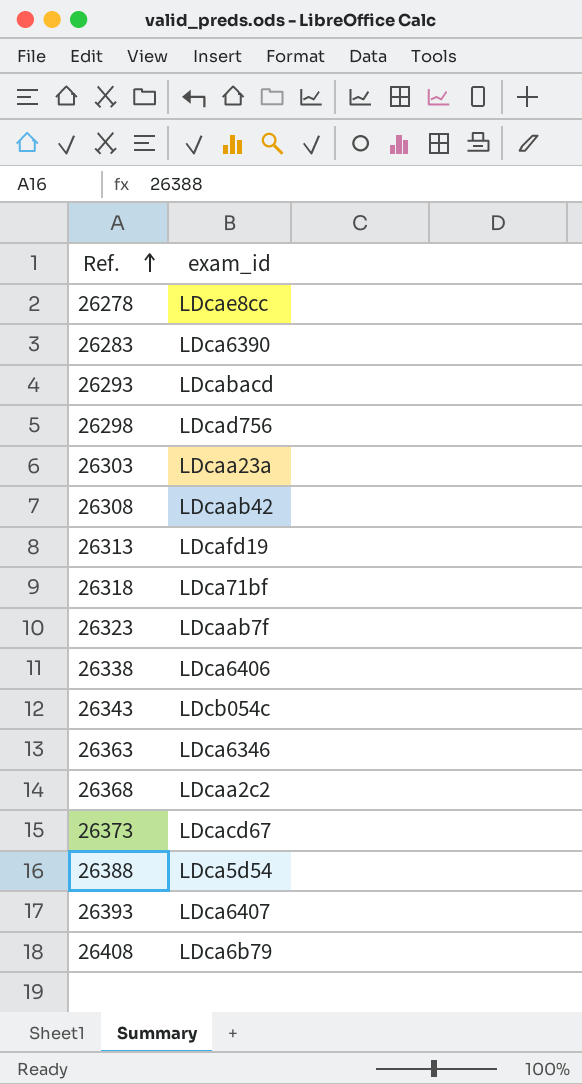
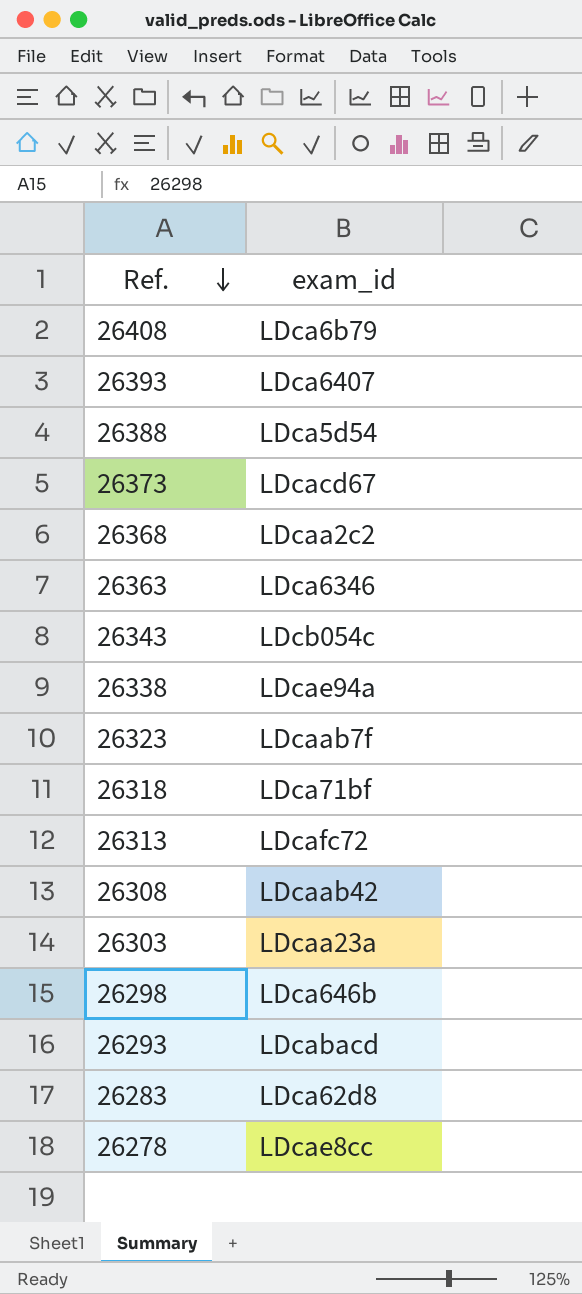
row order: Ref. ascending -> Ref. descending
26338 | exam_id: LDca6406 -> LDcae94a
26313 | exam_id: LDcafd19 -> LDcafc72
26298 | exam_id: LDcad756 -> LDca646b
26283 | exam_id: LDca6390 -> LDca62d8

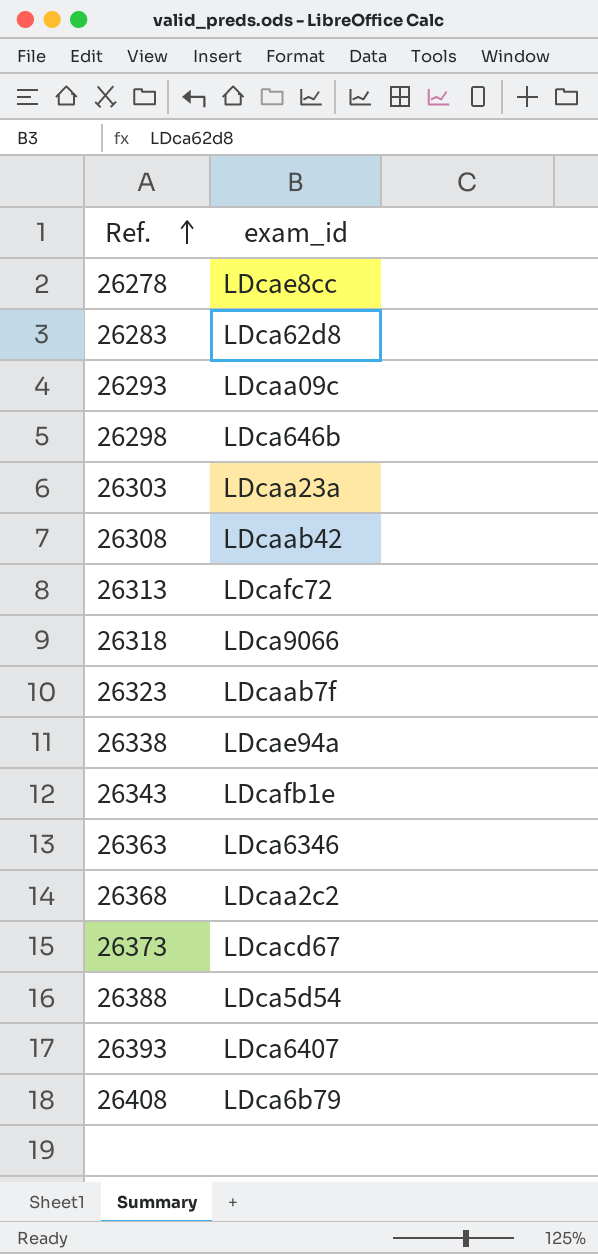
row order: Ref. descending -> Ref. ascending
26293 | exam_id: LDcabacd -> LDcaa09c
26318 | exam_id: LDca71bf -> LDca9066
26343 | exam_id: LDcb054c -> LDcafb1e

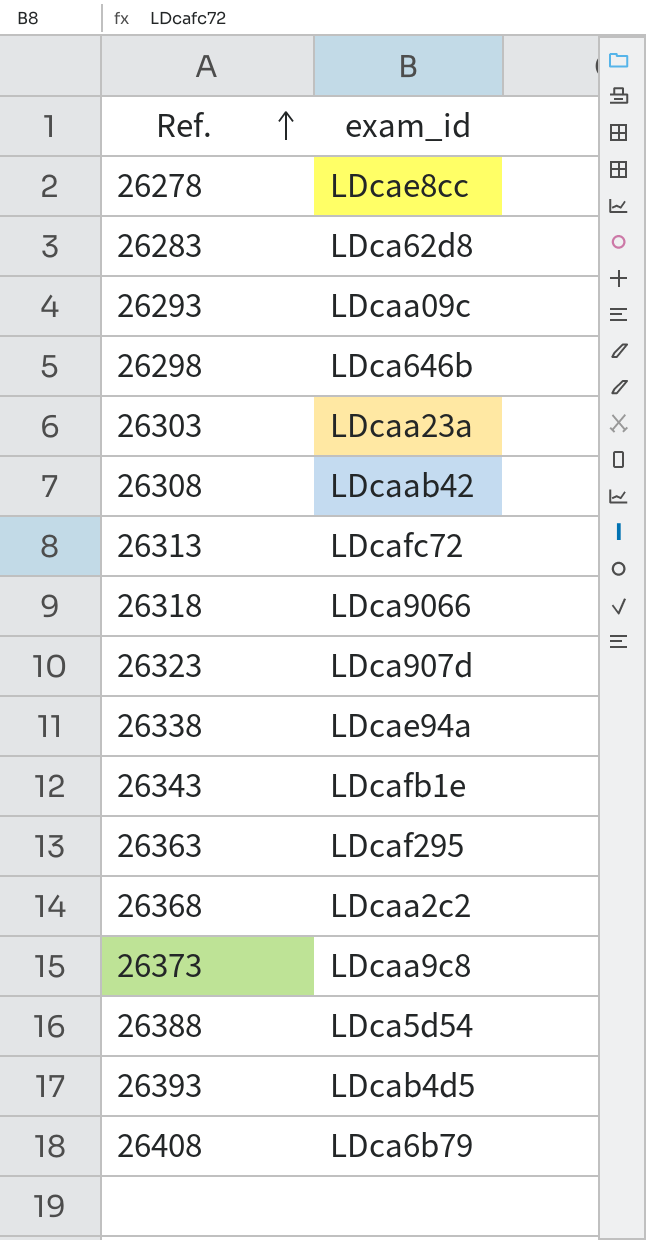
26323 | exam_id: LDcaab7f -> LDca907d
26363 | exam_id: LDca6346 -> LDcaf295
26373 | exam_id: LDcacd67 -> LDcaa9c8
26393 | exam_id: LDca6407 -> LDcab4d5

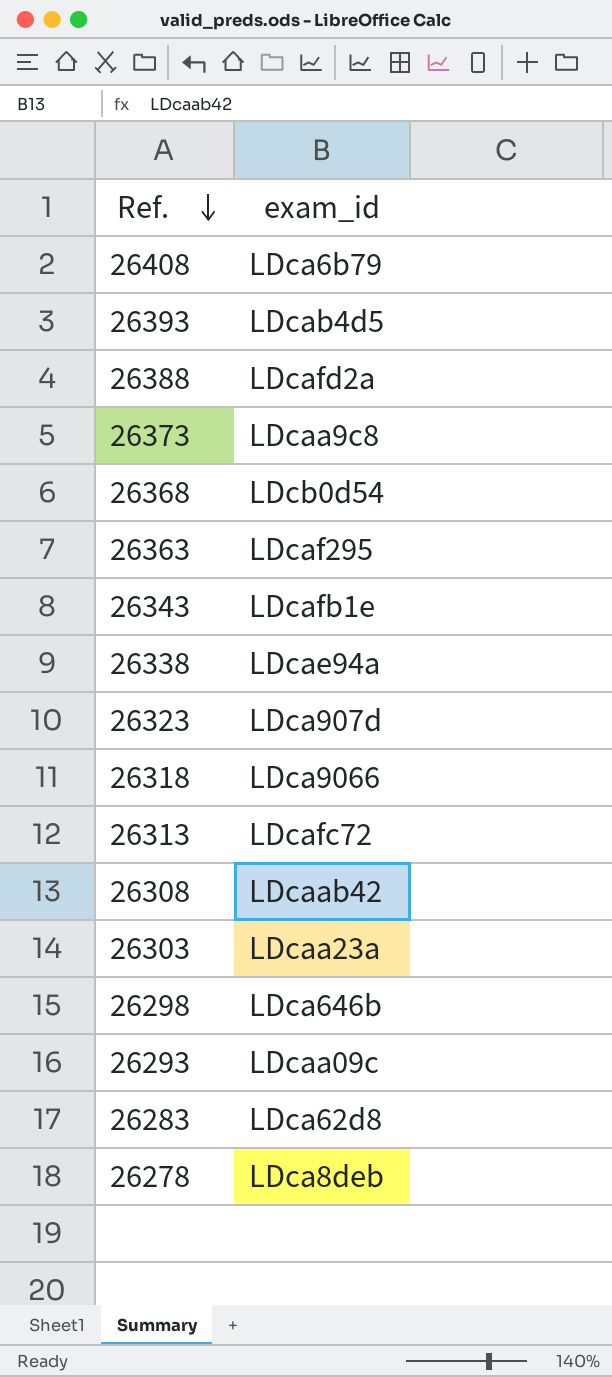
row order: Ref. ascending -> Ref. descending
26388 | exam_id: LDca5d54 -> LDcafd2a
26368 | exam_id: LDcaa2c2 -> LDcb0d54
26278 | exam_id: LDcae8cc -> LDca8deb

